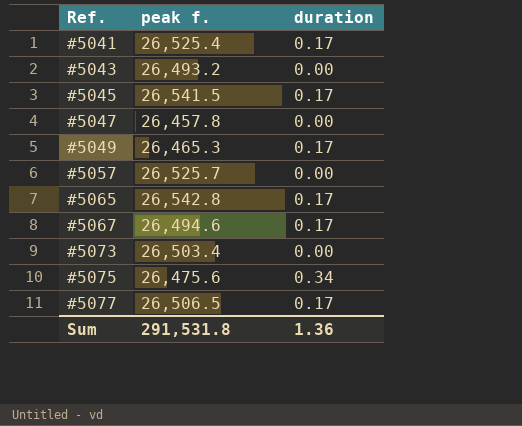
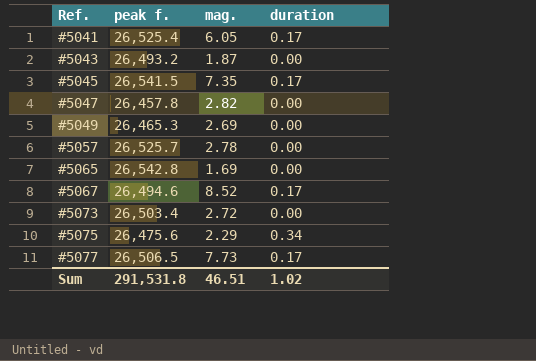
column mag. | position: none -> 3
#5049 | duration: 0.17 -> 0.00
#5065 | duration: 0.17 -> 0.00
Sum | duration: 1.36 -> 1.02

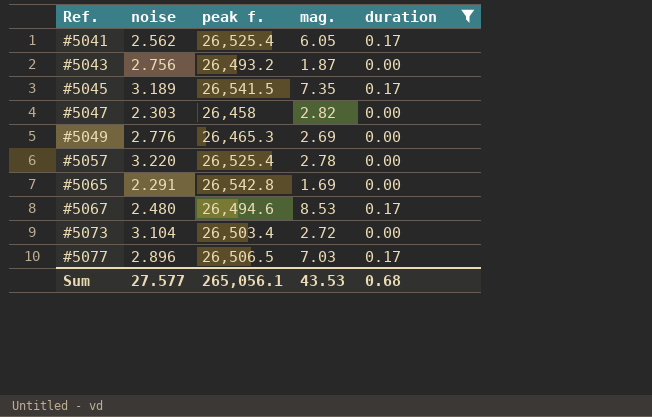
filter: none -> duration != 0.34
column noise | position: none -> 2
#5047 | peak f.: 26,457.8 -> 26,458
#5057 | peak f.: 26,525.7 -> 26,525.4
#5067 | mag.: 8.52 -> 8.53
#5077 | mag.: 7.73 -> 7.03
Sum | peak f.: 291,531.8 -> 265,056.1
Sum | mag.: 46.51 -> 43.53
Sum | duration: 1.02 -> 0.68

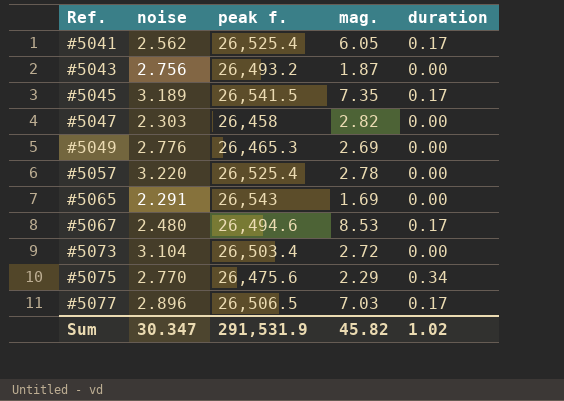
filter: duration != 0.34 -> none
#5065 | peak f.: 26,542.8 -> 26,543
Sum | noise: 27.577 -> 30.347
Sum | peak f.: 265,056.1 -> 291,531.9
Sum | mag.: 43.53 -> 45.82
Sum | duration: 0.68 -> 1.02

